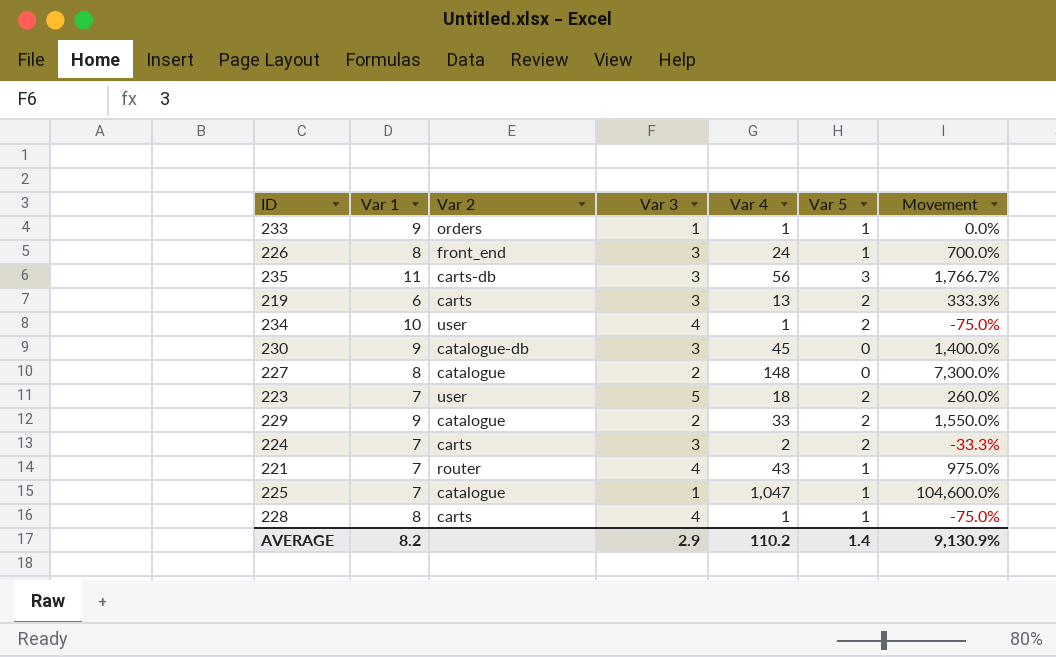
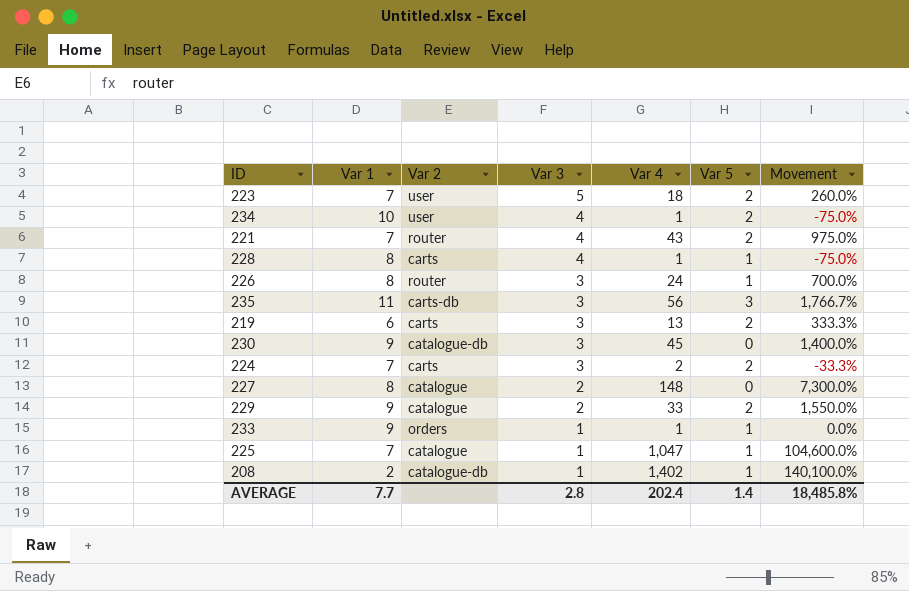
row order: none -> Var 3 descending
221 | Var 5: 1 -> 2
226 | Var 2: front_end -> router
row 208: none -> 2 | catalogue-db | 1 | 1,402 | 1 | 140,100.0%
AVERAGE | Var 1: 8.2 -> 7.7
AVERAGE | Var 3: 2.9 -> 2.8
AVERAGE | Var 4: 110.2 -> 202.4
AVERAGE | Movement: 9,130.9% -> 18,485.8%

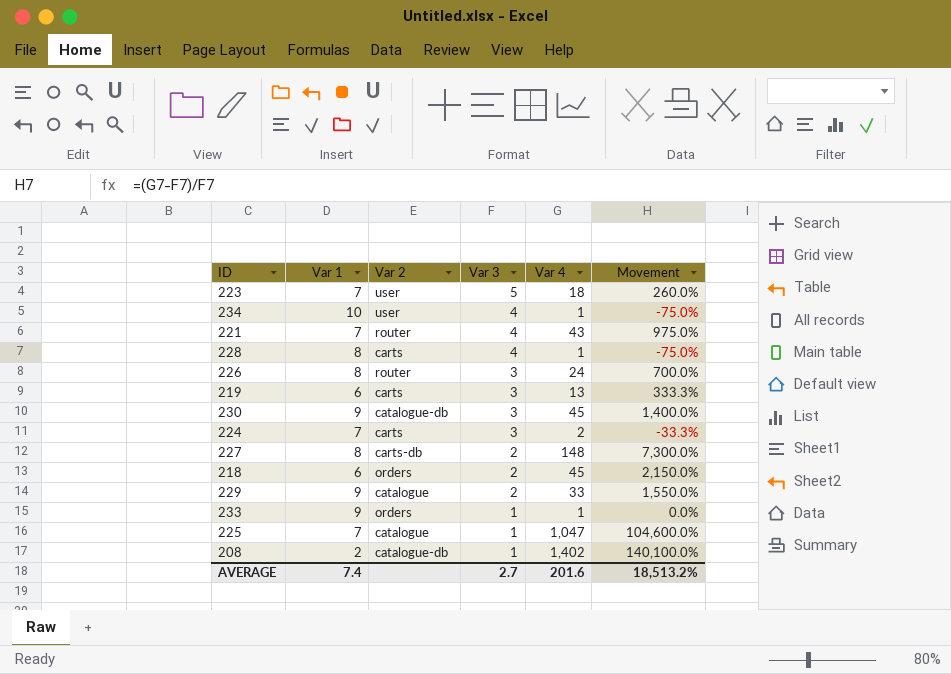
column Var 5 | position: 6 -> none
row 235: 11 | carts-db | 3 | 56 | 3 | 1,766.7% -> none
227 | Var 2: catalogue -> carts-db
row 218: none -> 6 | orders | 2 | 45 | 2,150.0%
AVERAGE | Var 1: 7.7 -> 7.4
AVERAGE | Var 3: 2.8 -> 2.7
AVERAGE | Var 4: 202.4 -> 201.6
AVERAGE | Movement: 18,485.8% -> 18,513.2%

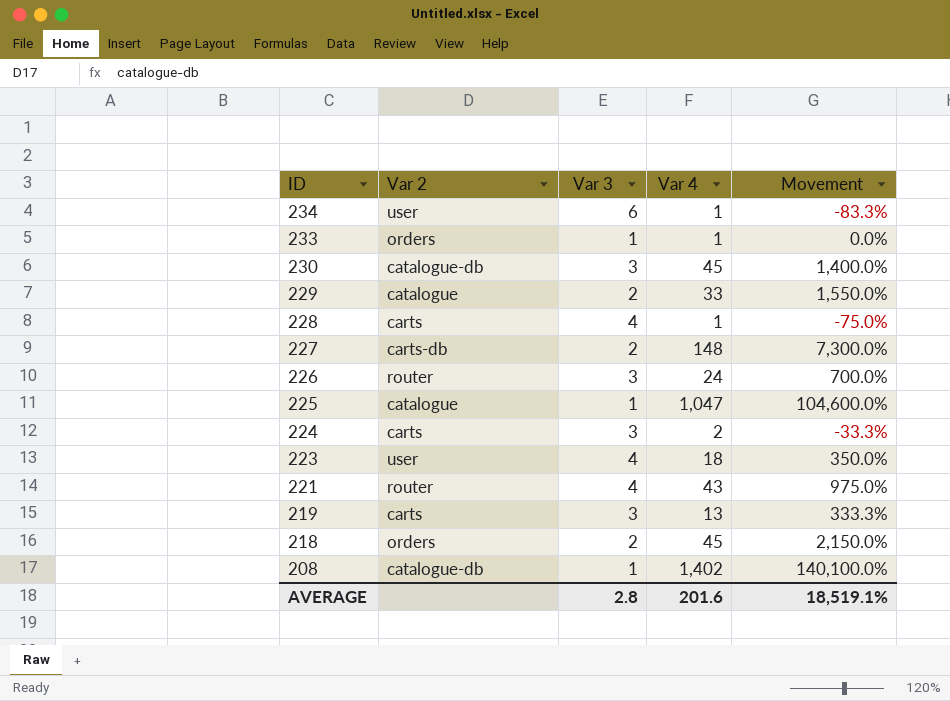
row order: Var 3 descending -> ID descending
column Var 1 | position: 2 -> none
234 | Var 3: 4 -> 6
234 | Movement: -75.0% -> -83.3%
223 | Var 3: 5 -> 4
223 | Movement: 260.0% -> 350.0%
AVERAGE | Var 3: 2.7 -> 2.8
AVERAGE | Movement: 18,513.2% -> 18,519.1%

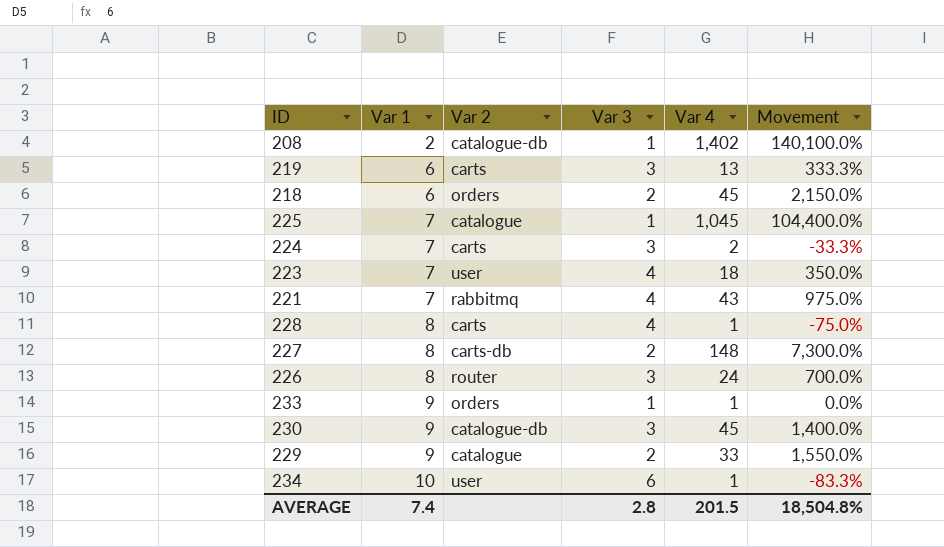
row order: ID descending -> Var 1 ascending
column Var 1 | position: none -> 2
225 | Var 4: 1,047 -> 1,045
225 | Movement: 104,600.0% -> 104,400.0%
221 | Var 2: router -> rabbitmq
AVERAGE | Var 4: 201.6 -> 201.5
AVERAGE | Movement: 18,519.1% -> 18,504.8%

